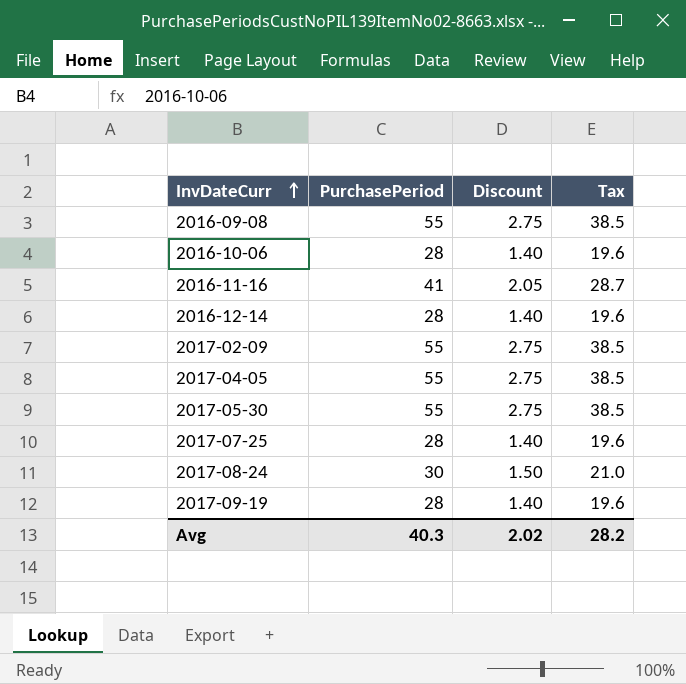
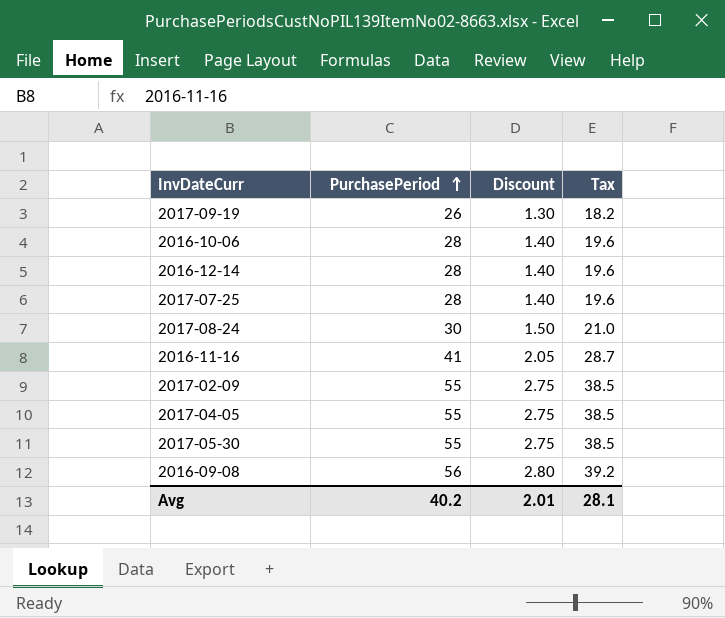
row order: InvDateCurr ascending -> PurchasePeriod ascending
2017-09-19 | PurchasePeriod: 28 -> 26
2017-09-19 | Discount: 1.40 -> 1.30
2017-09-19 | Tax: 19.6 -> 18.2
2016-09-08 | PurchasePeriod: 55 -> 56
2016-09-08 | Discount: 2.75 -> 2.80
2016-09-08 | Tax: 38.5 -> 39.2
Avg | PurchasePeriod: 40.3 -> 40.2
Avg | Discount: 2.02 -> 2.01
Avg | Tax: 28.2 -> 28.1

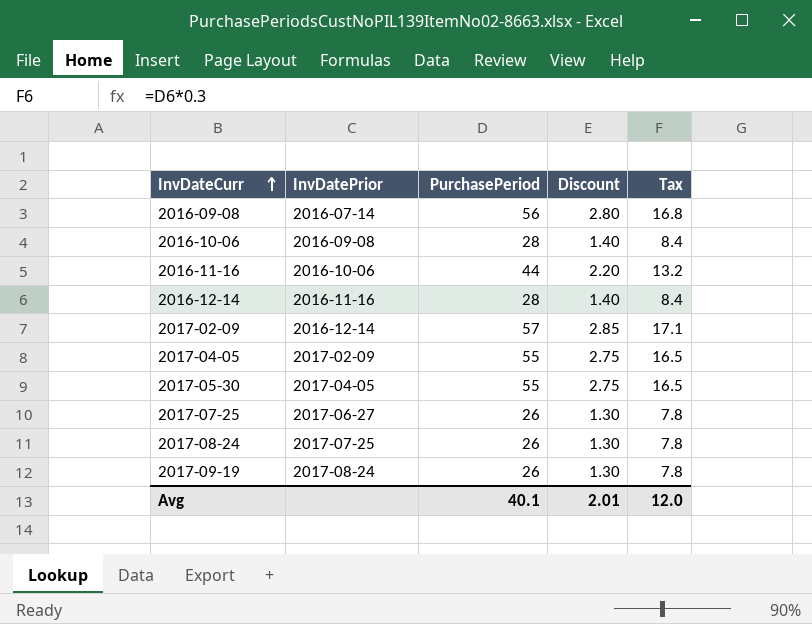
row order: PurchasePeriod ascending -> InvDateCurr ascending
column InvDatePrior | position: none -> 2
column Tax | formula: [PurchasePeriod] * 0.7 -> [PurchasePeriod] * 0.3
2016-11-16 | PurchasePeriod: 41 -> 44
2016-11-16 | Discount: 2.05 -> 2.20
2017-02-09 | PurchasePeriod: 55 -> 57
2017-02-09 | Discount: 2.75 -> 2.85
2017-07-25 | PurchasePeriod: 28 -> 26
2017-07-25 | Discount: 1.40 -> 1.30
2017-08-24 | PurchasePeriod: 30 -> 26
2017-08-24 | Discount: 1.50 -> 1.30
Avg | PurchasePeriod: 40.2 -> 40.1
Avg | Tax: 28.1 -> 12.0

